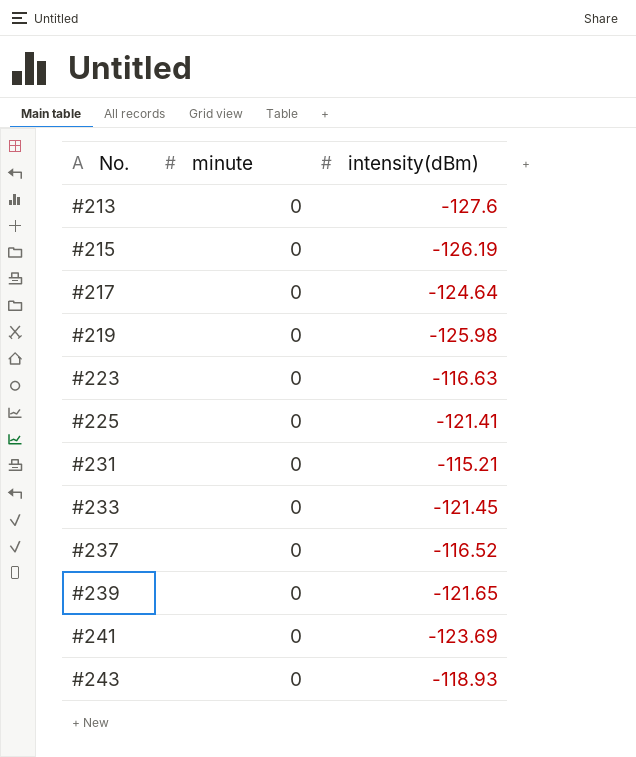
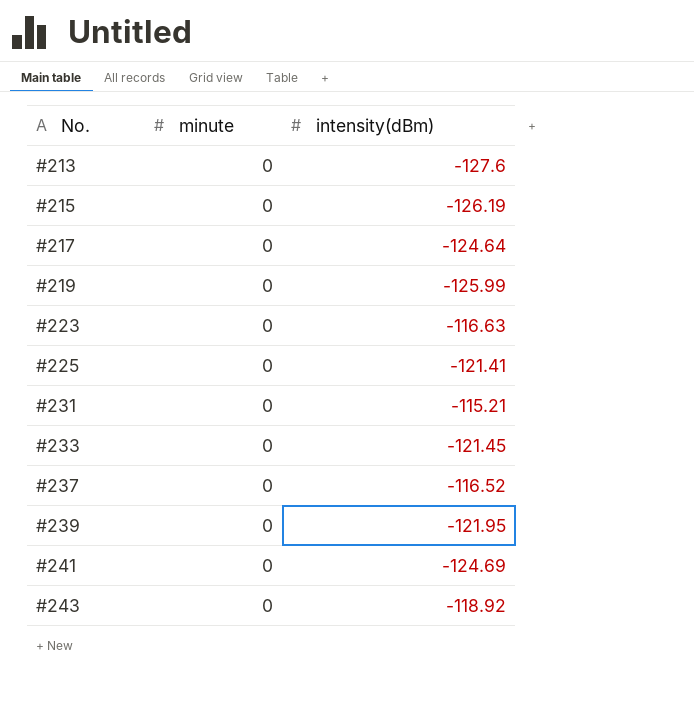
#219 | intensity(dBm): -125.98 -> -125.99
#239 | intensity(dBm): -121.65 -> -121.95
#241 | intensity(dBm): -123.69 -> -124.69
#243 | intensity(dBm): -118.93 -> -118.92

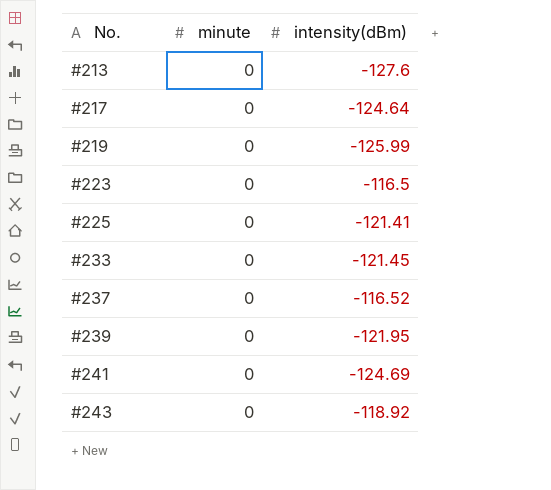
row #215: 0 | -126.19 -> none
row #231: 0 | -115.21 -> none
#223 | intensity(dBm): -116.63 -> -116.5

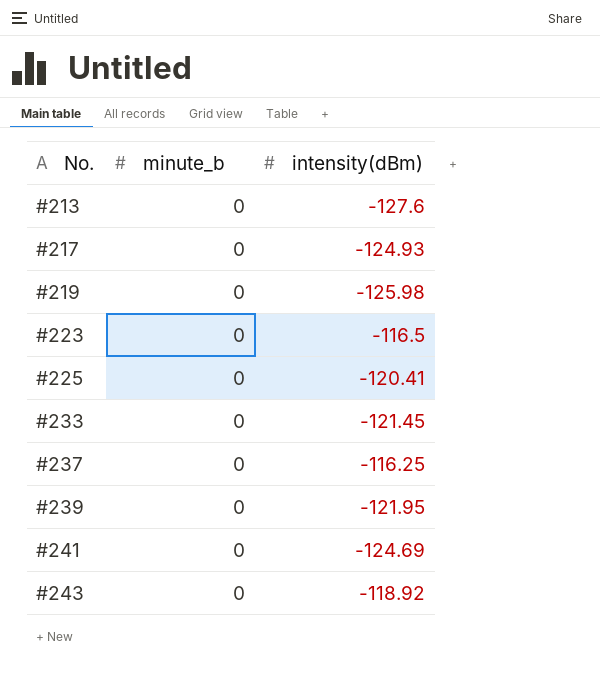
column name: minute -> minute_b
#217 | intensity(dBm): -124.64 -> -124.93
#219 | intensity(dBm): -125.99 -> -125.98
#225 | intensity(dBm): -121.41 -> -120.41
#237 | intensity(dBm): -116.52 -> -116.25

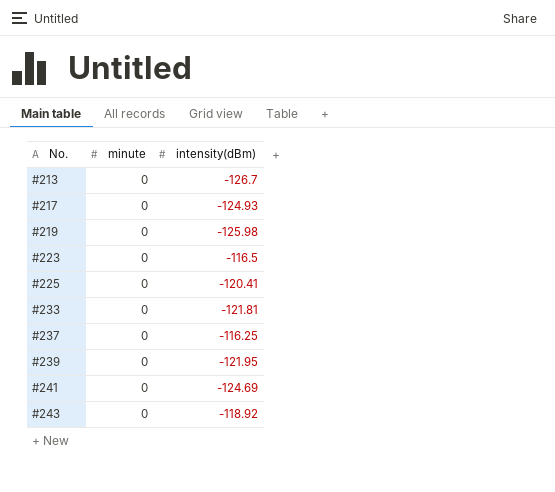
column name: minute_b -> minute
#213 | intensity(dBm): -127.6 -> -126.7
#233 | intensity(dBm): -121.45 -> -121.81

